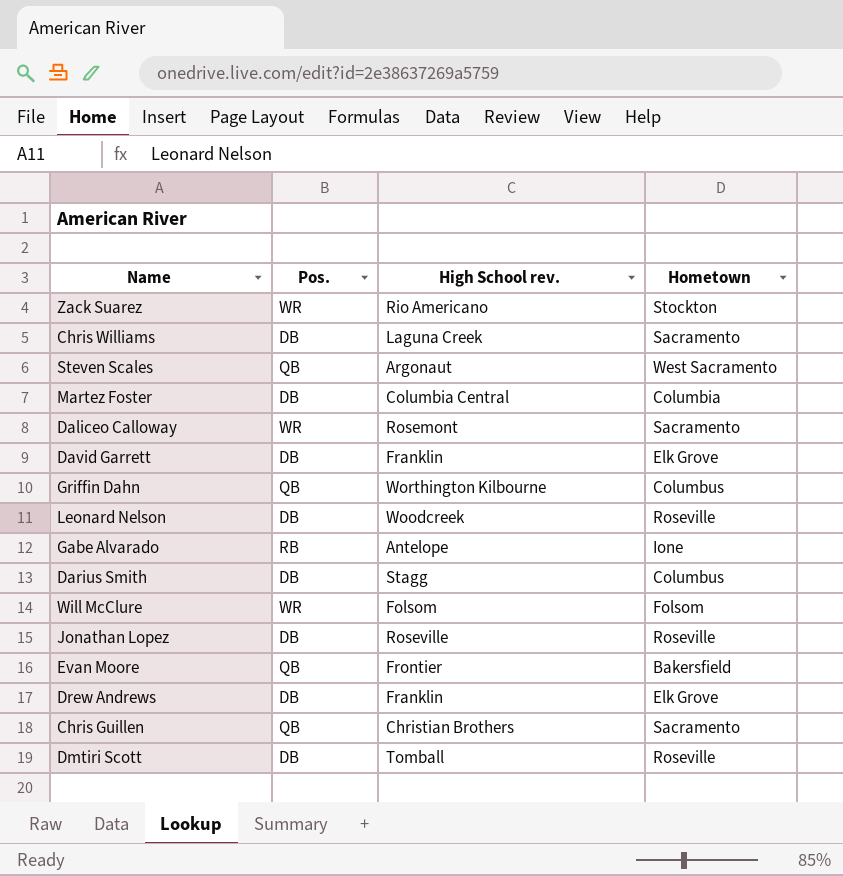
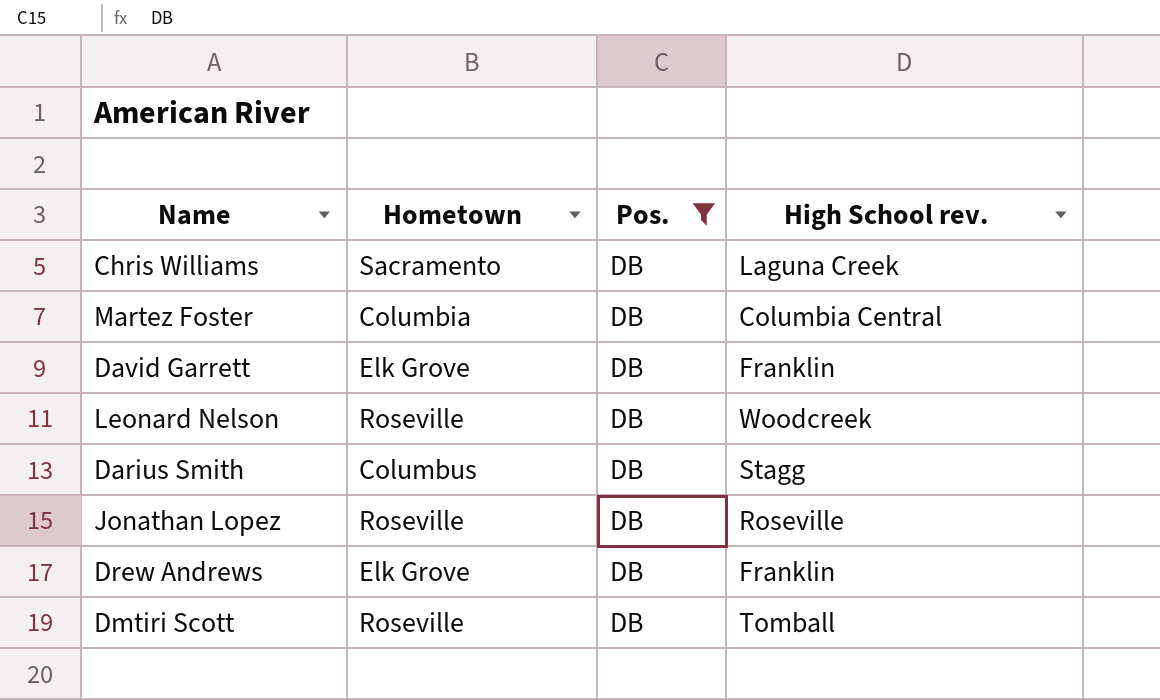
filter: none -> Pos. = DB
column Hometown | position: 4 -> 2

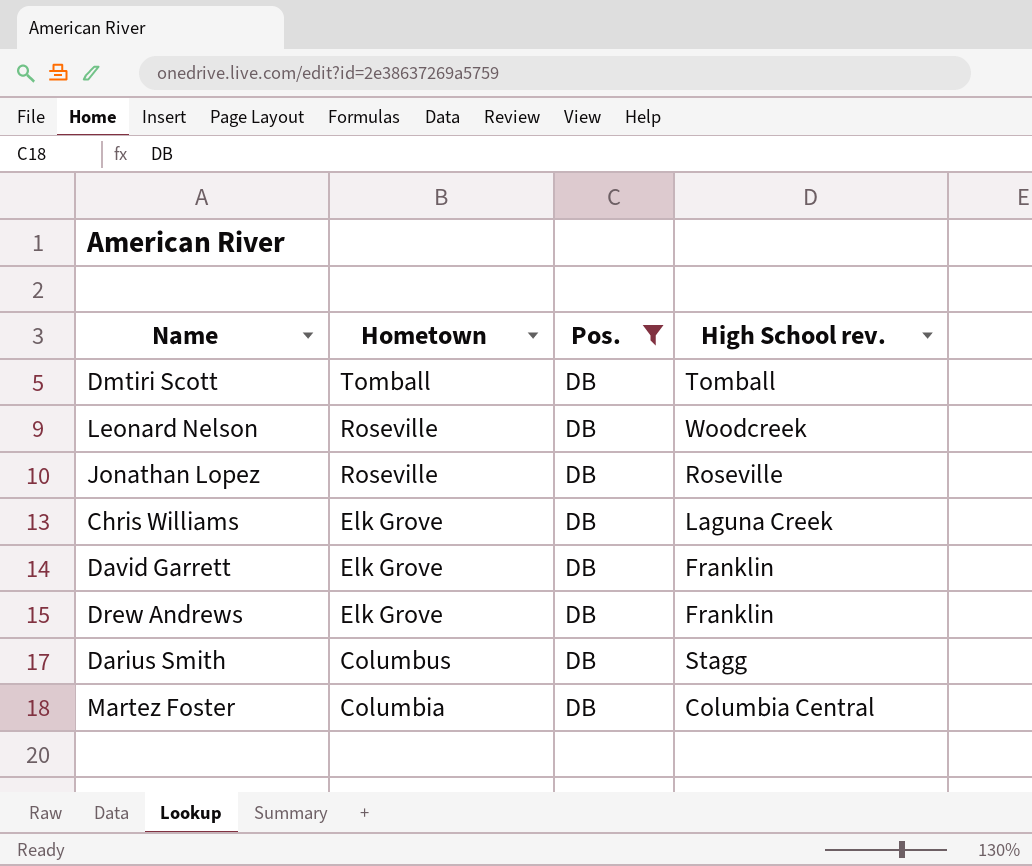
row order: none -> Hometown descending
Dmtiri Scott | Hometown: Roseville -> Tomball
Chris Williams | Hometown: Sacramento -> Elk Grove

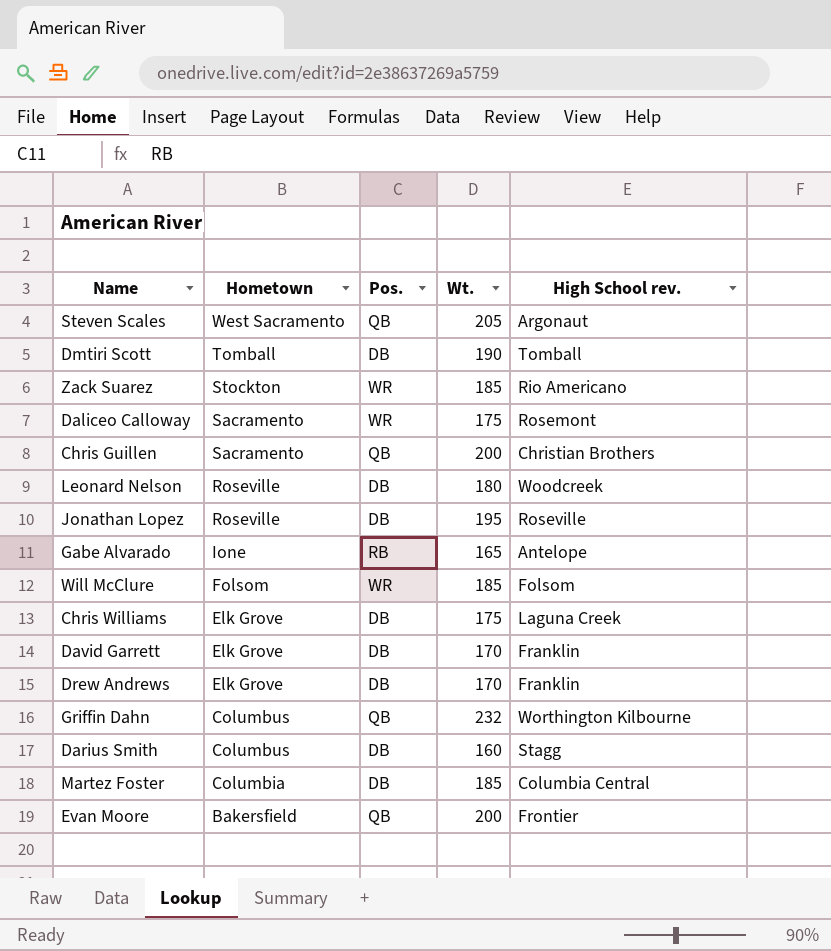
filter: Pos. = DB -> none
column Wt. | position: none -> 4

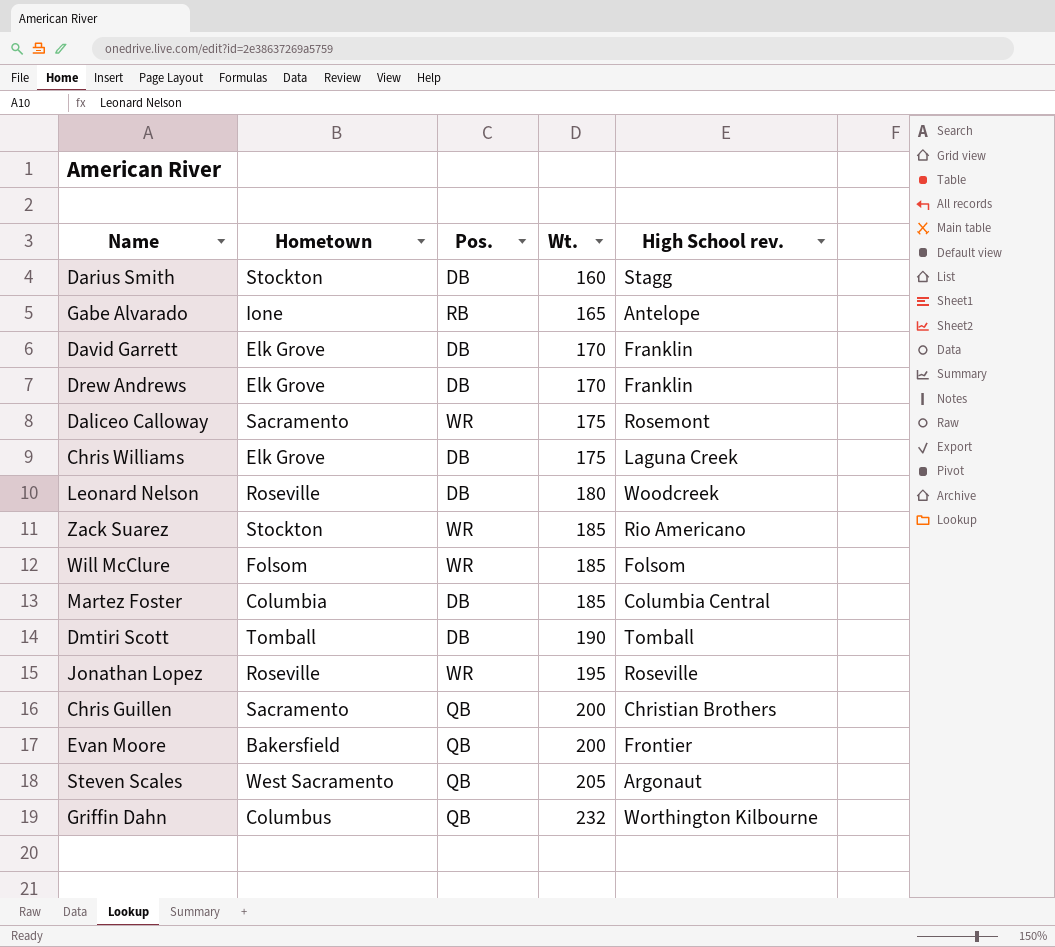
row order: Hometown descending -> Wt. ascending
Darius Smith | Hometown: Columbus -> Stockton
Jonathan Lopez | Pos.: DB -> WR

